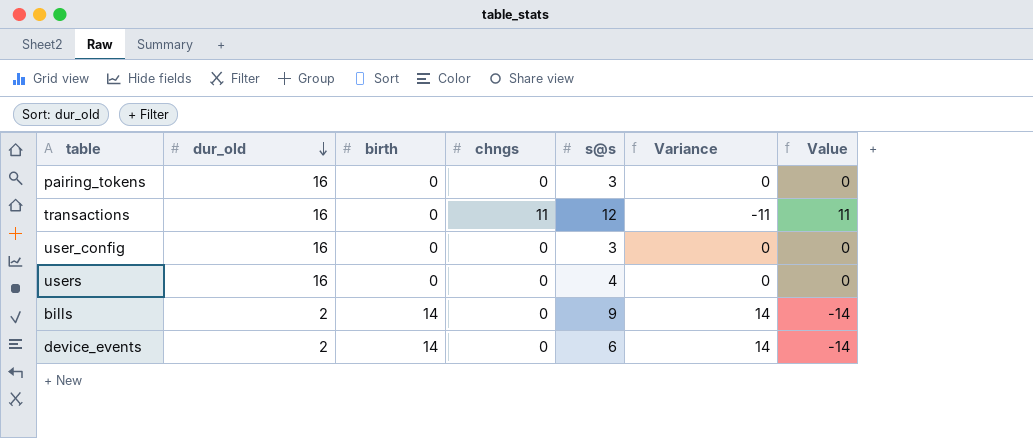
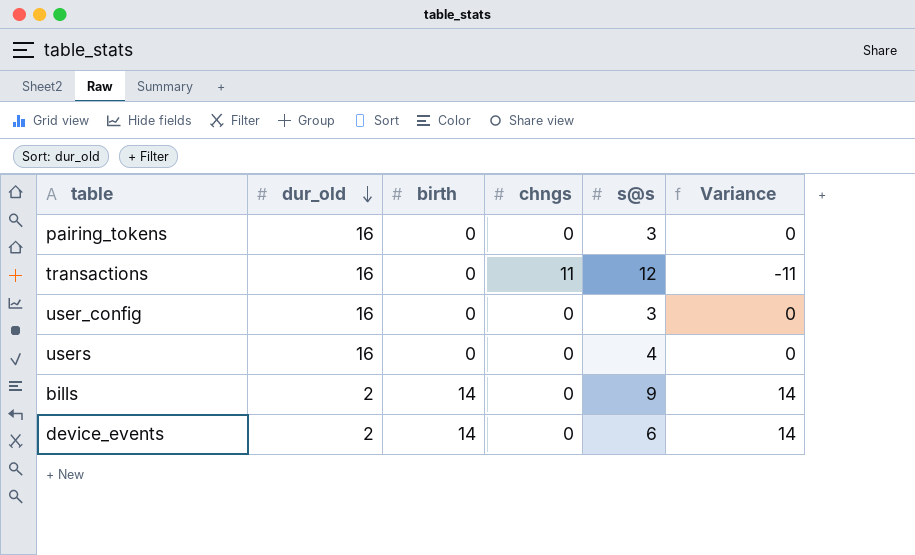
column Value | formula: [chngs] - [birth] -> none

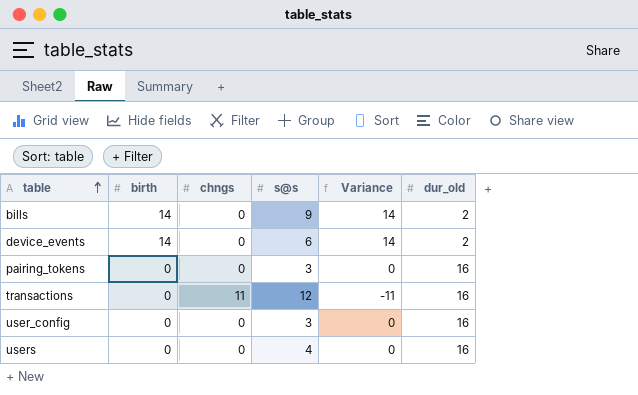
row order: dur_old descending -> table ascending
column dur_old | position: 2 -> 6

